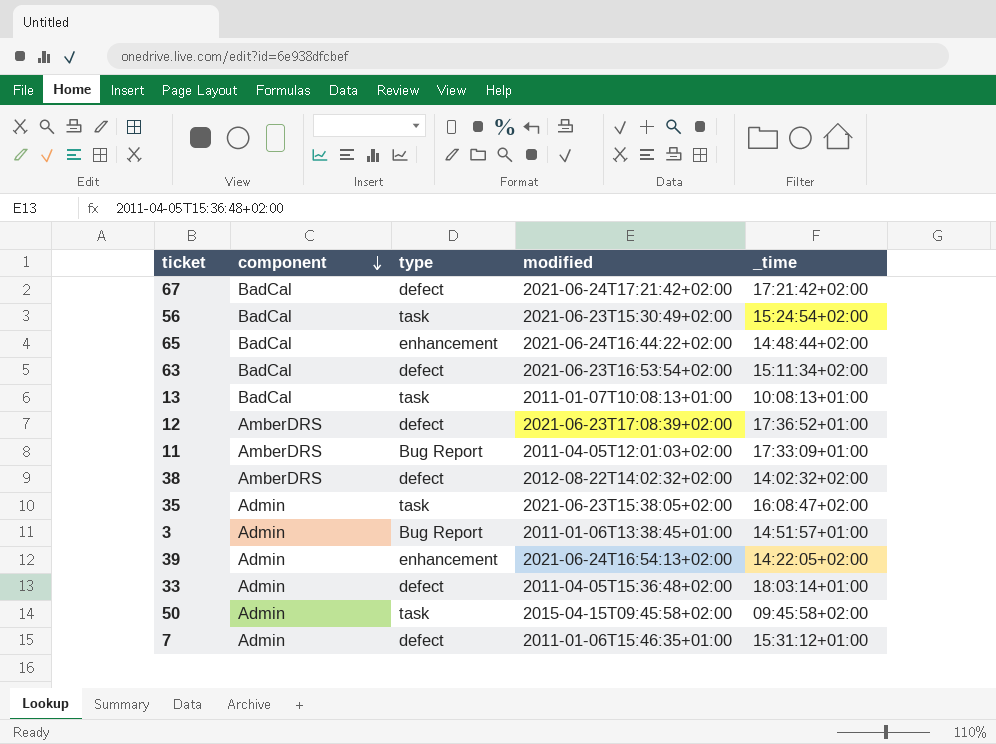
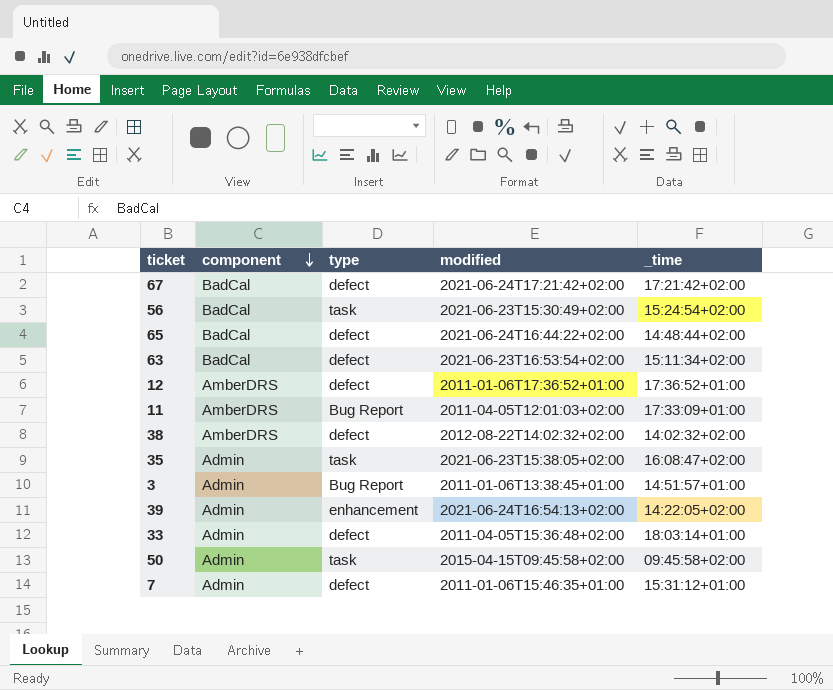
row 13: BadCal | task | 2011-01-07T10:08:13+01:00 | 10:08:13+01:00 -> none
65 | type: enhancement -> defect
12 | modified: 2021-06-23T17:08:39+02:00 -> 2011-01-06T17:36:52+01:00

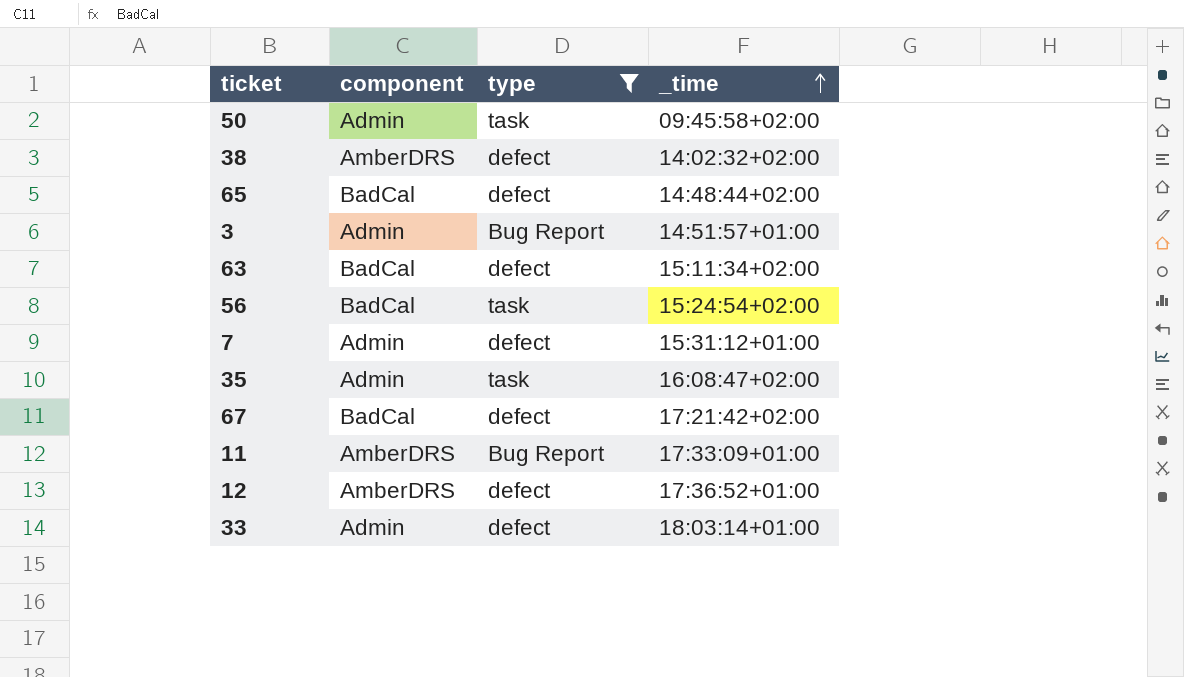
filter: none -> type != enhancement
row order: component descending -> _time ascending
column modified | position: 4 -> none

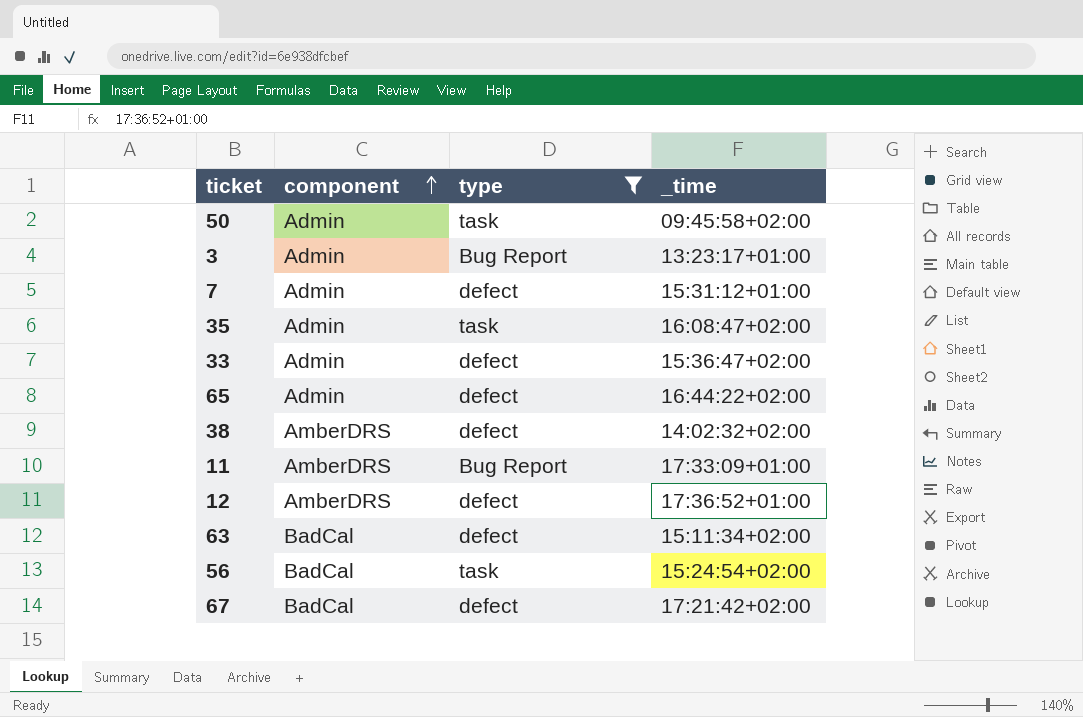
row order: _time ascending -> component ascending
3 | _time: 14:51:57+01:00 -> 13:23:17+01:00
33 | _time: 18:03:14+01:00 -> 15:36:47+02:00
65 | component: BadCal -> Admin
65 | _time: 14:48:44+02:00 -> 16:44:22+02:00

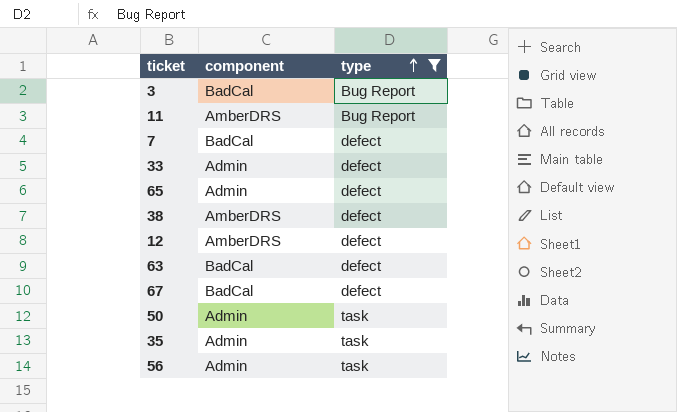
row order: component ascending -> type ascending
column _time | position: 4 -> none
3 | component: Admin -> BadCal
7 | component: Admin -> BadCal
56 | component: BadCal -> Admin

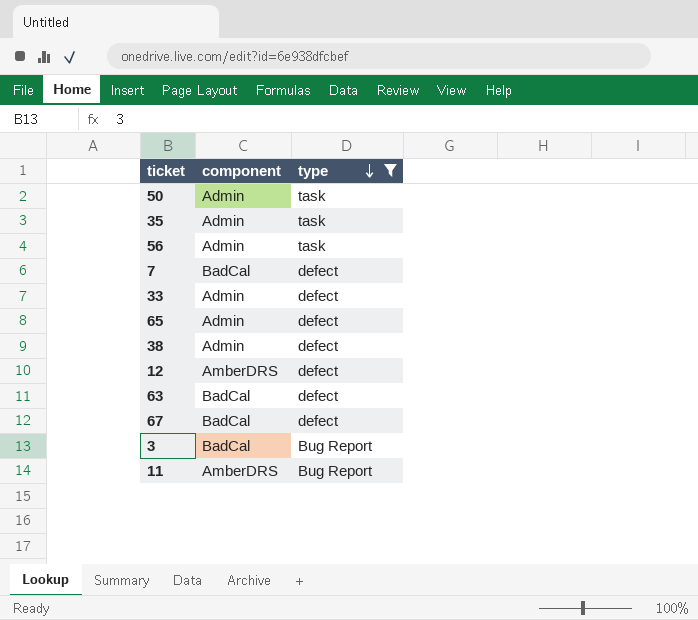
row order: type ascending -> type descending
38 | component: AmberDRS -> Admin

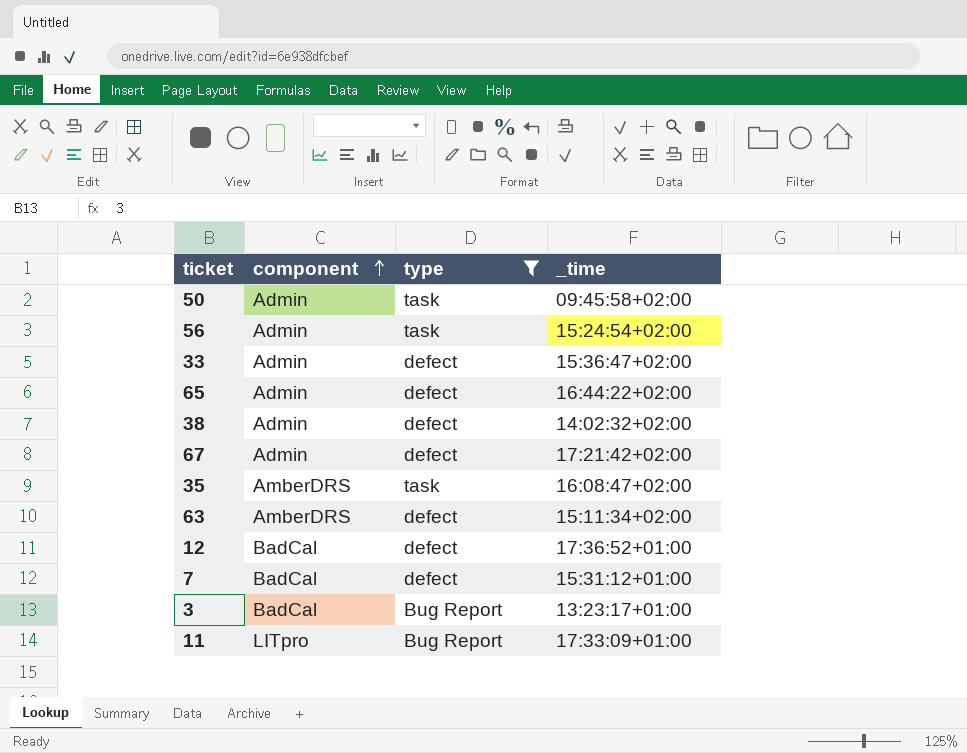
row order: type descending -> component ascending
column _time | position: none -> 4
67 | component: BadCal -> Admin
35 | component: Admin -> AmberDRS
63 | component: BadCal -> AmberDRS
12 | component: AmberDRS -> BadCal
11 | component: AmberDRS -> LITpro

